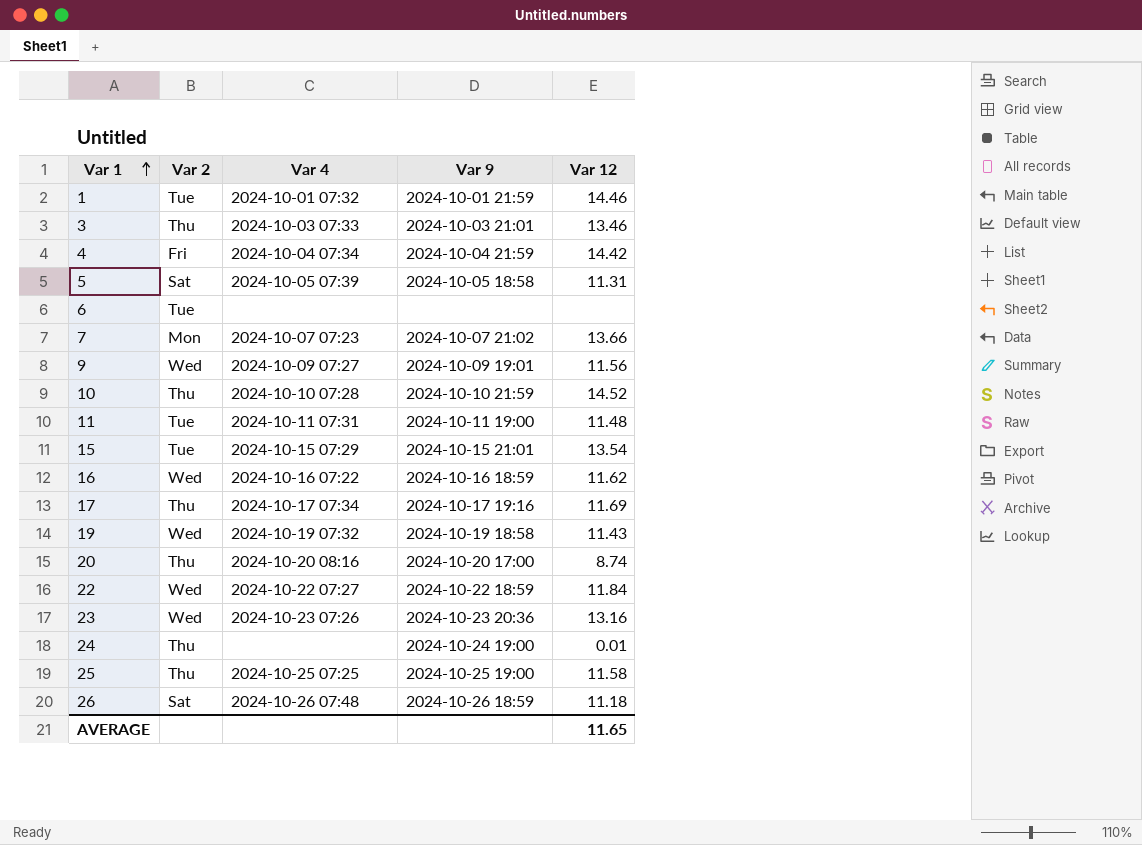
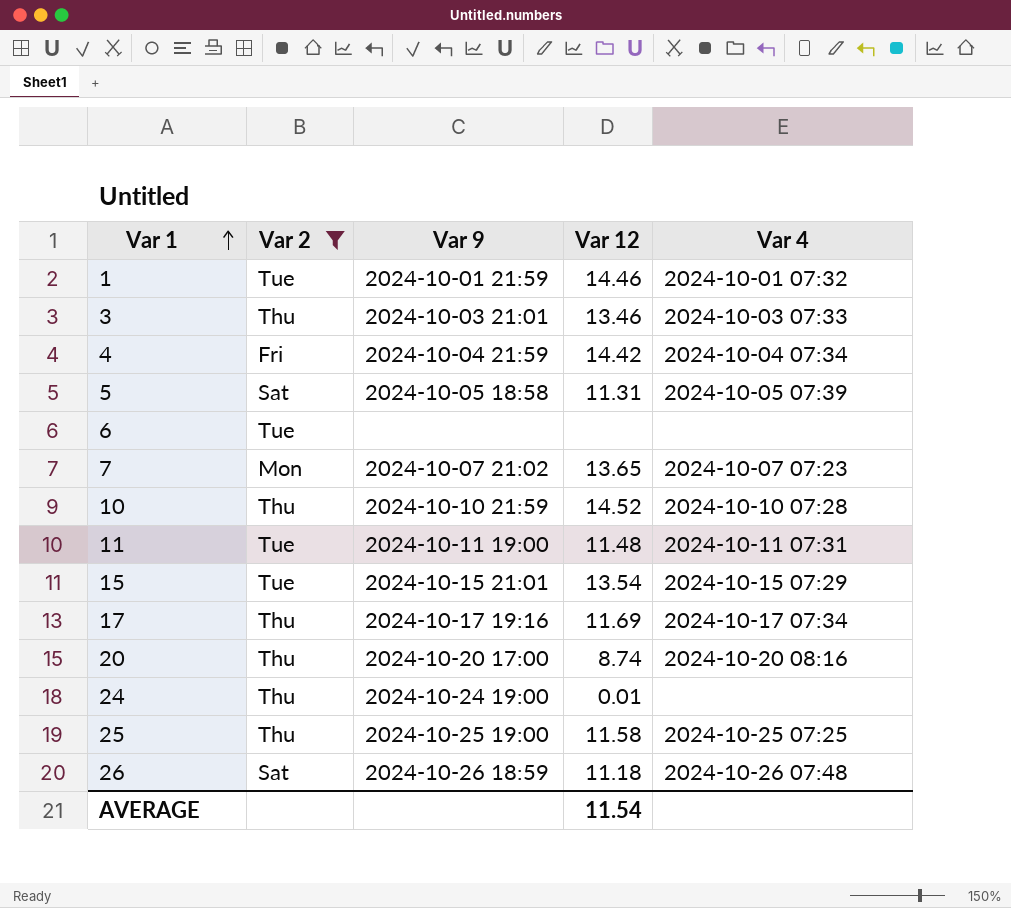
filter: none -> Var 2 != Wed
column Var 4 | position: 3 -> 5
7 | Var 12: 13.66 -> 13.65
AVERAGE | Var 12: 11.65 -> 11.54

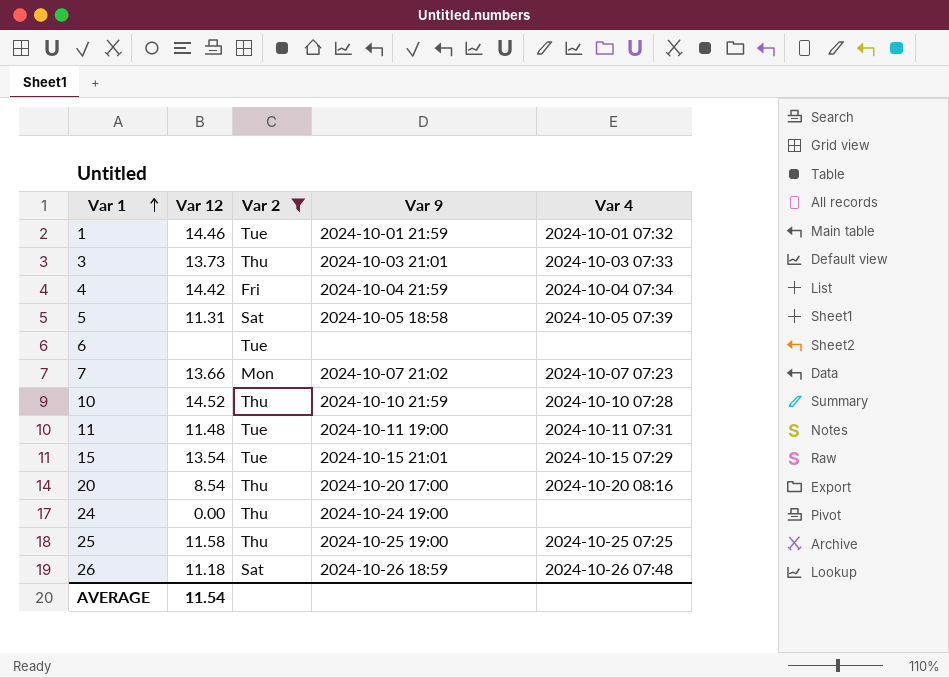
column Var 12 | position: 4 -> 2
row 17: Thu | 2024-10-17 19:16 | 11.69 | 2024-10-17 07:34 -> none
3 | Var 12: 13.46 -> 13.73
7 | Var 12: 13.65 -> 13.66
20 | Var 12: 8.74 -> 8.54
24 | Var 12: 0.01 -> 0.00

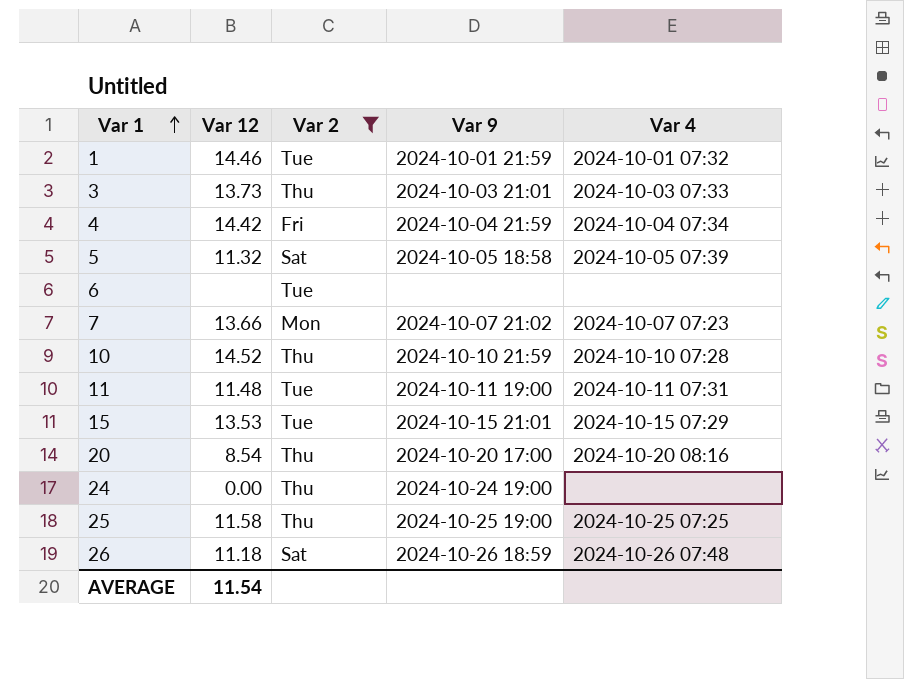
5 | Var 12: 11.31 -> 11.32
15 | Var 12: 13.54 -> 13.53

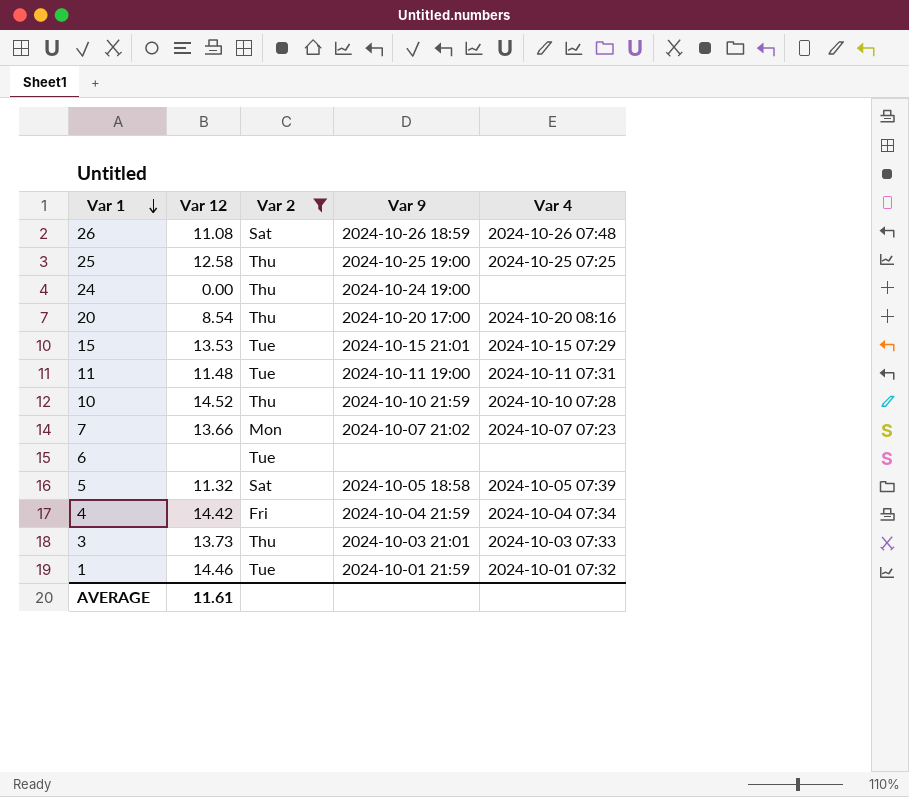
row order: Var 1 ascending -> Var 1 descending
26 | Var 12: 11.18 -> 11.08
25 | Var 12: 11.58 -> 12.58
AVERAGE | Var 12: 11.54 -> 11.61

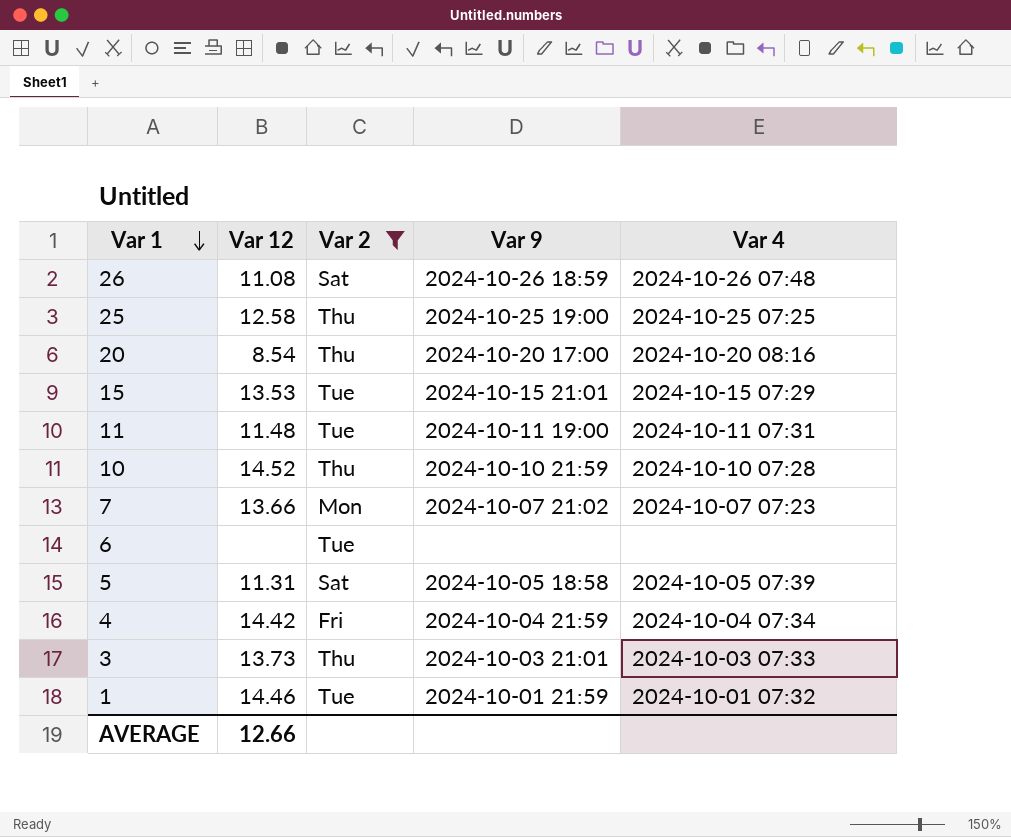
row 24: 0.00 | Thu | 2024-10-24 19:00 | none -> none
5 | Var 12: 11.32 -> 11.31
AVERAGE | Var 12: 11.61 -> 12.66

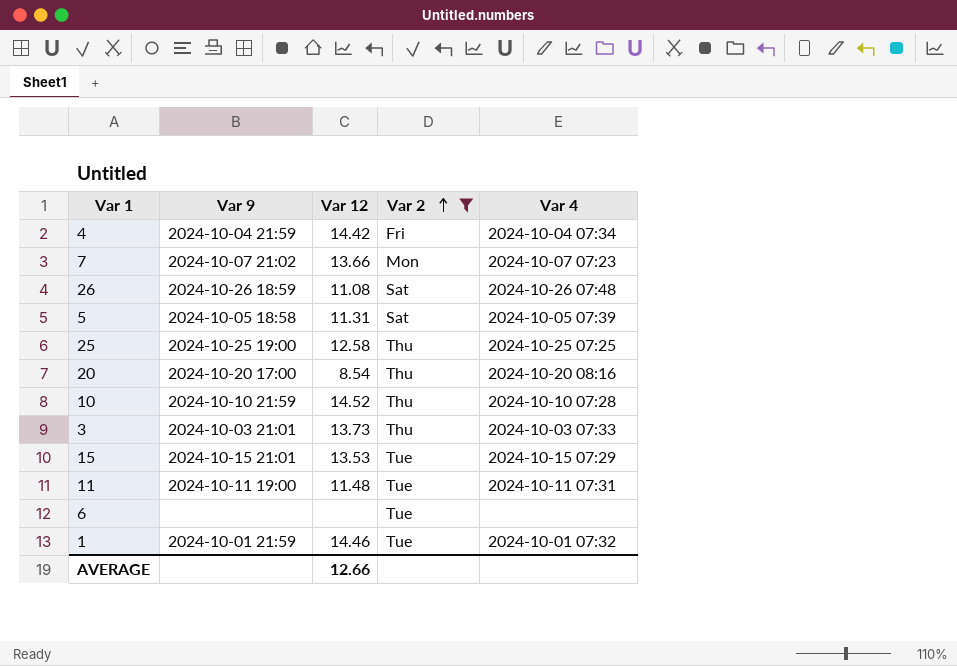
row order: Var 1 descending -> Var 2 ascending
column Var 9 | position: 4 -> 2

